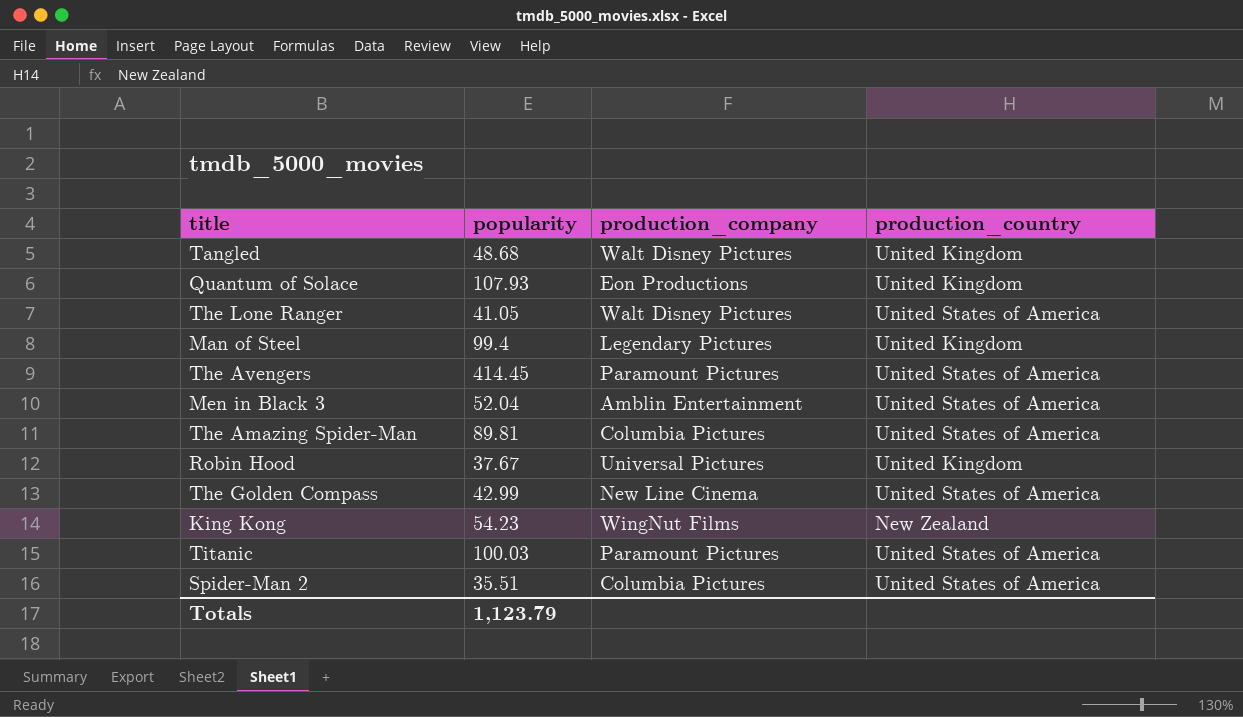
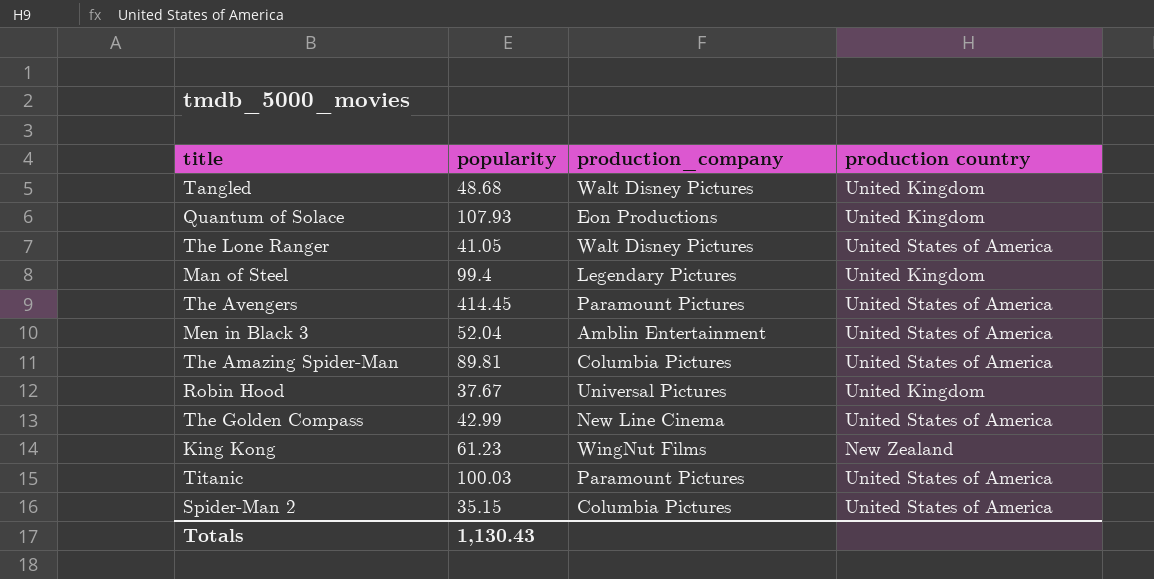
column name: production_country -> production country
King Kong | popularity: 54.23 -> 61.23
Spider-Man 2 | popularity: 35.51 -> 35.15
Totals | popularity: 1,123.79 -> 1,130.43

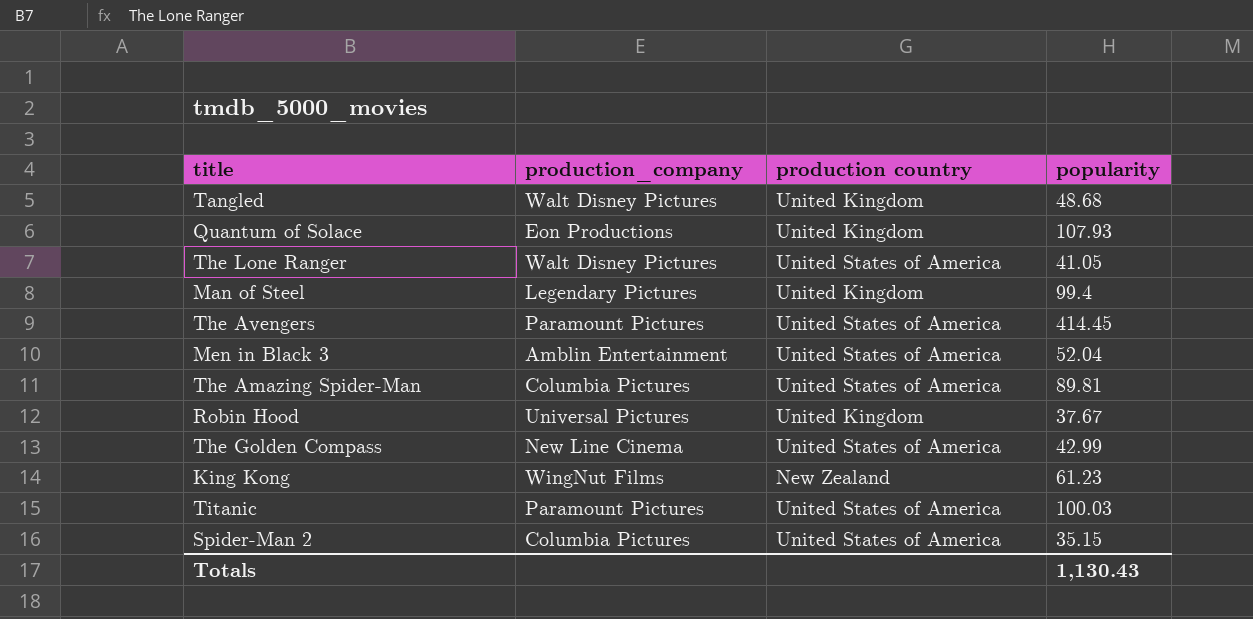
column popularity | position: 2 -> 4

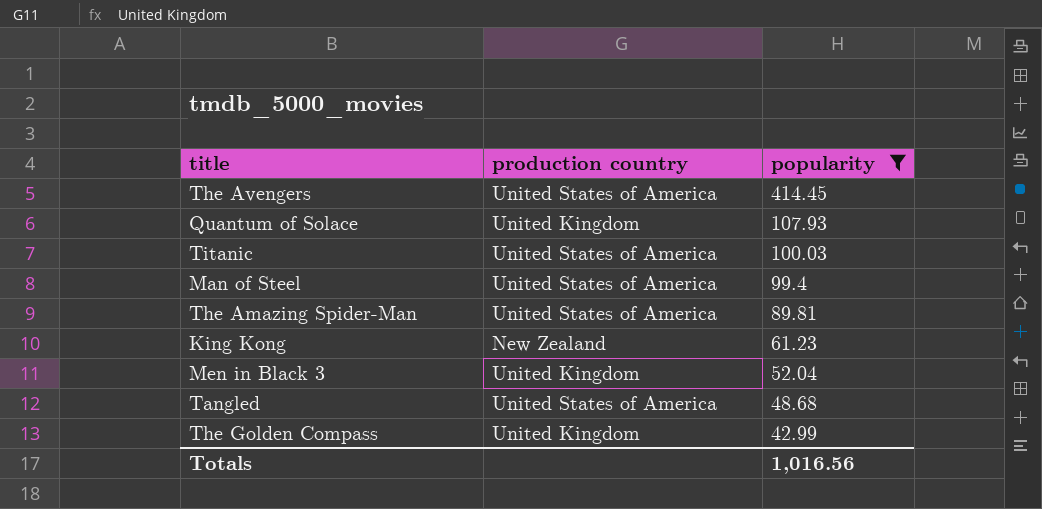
filter: none -> popularity >= 42.99
row order: none -> popularity descending
column production_company | position: 2 -> none
Man of Steel | production country: United Kingdom -> United States of America
Men in Black 3 | production country: United States of America -> United Kingdom
Tangled | production country: United Kingdom -> United States of America
The Golden Compass | production country: United States of America -> United Kingdom
Totals | popularity: 1,130.43 -> 1,016.56

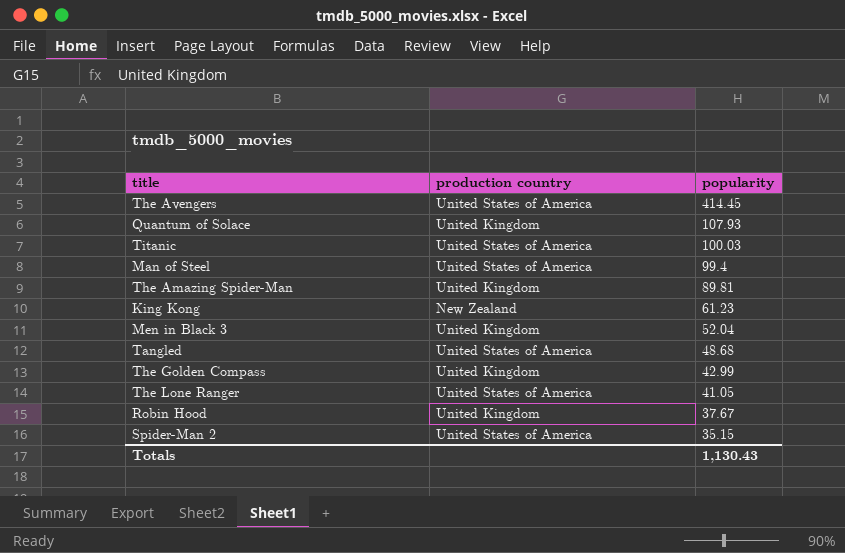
filter: popularity >= 42.99 -> none
The Amazing Spider-Man | production country: United States of America -> United Kingdom
Totals | popularity: 1,016.56 -> 1,130.43

